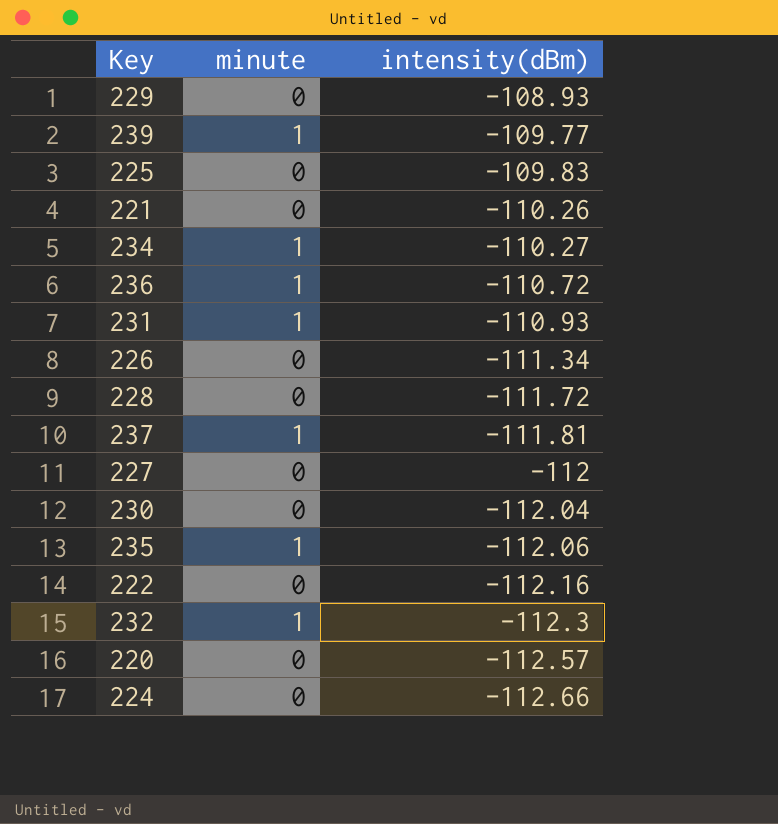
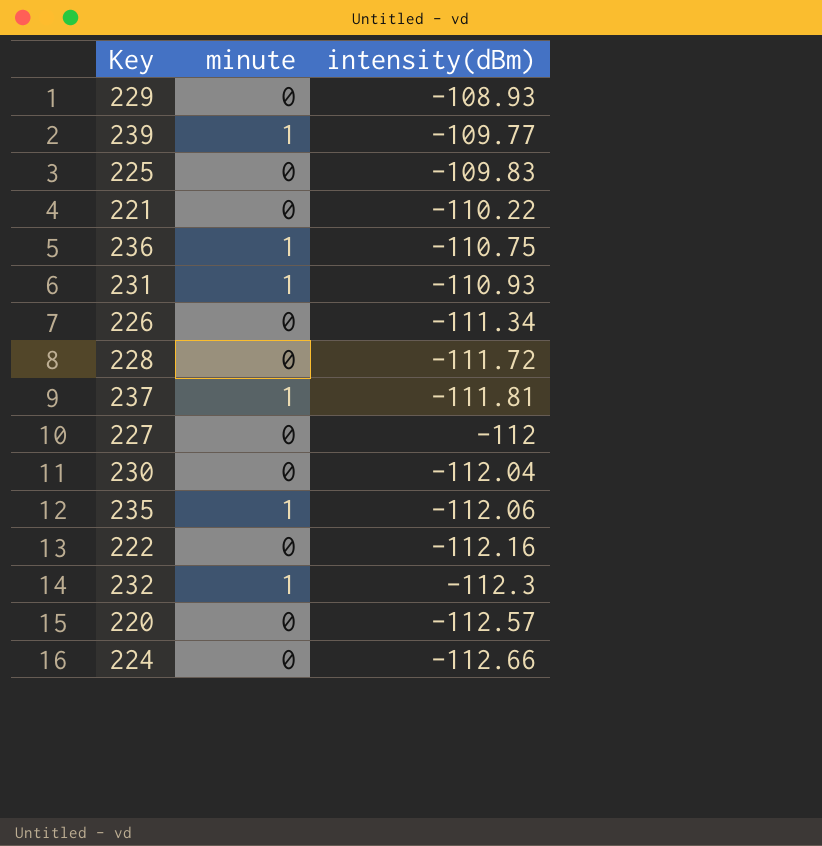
row 234: 1 | -110.27 -> none
221 | intensity(dBm): -110.26 -> -110.22
236 | intensity(dBm): -110.72 -> -110.75

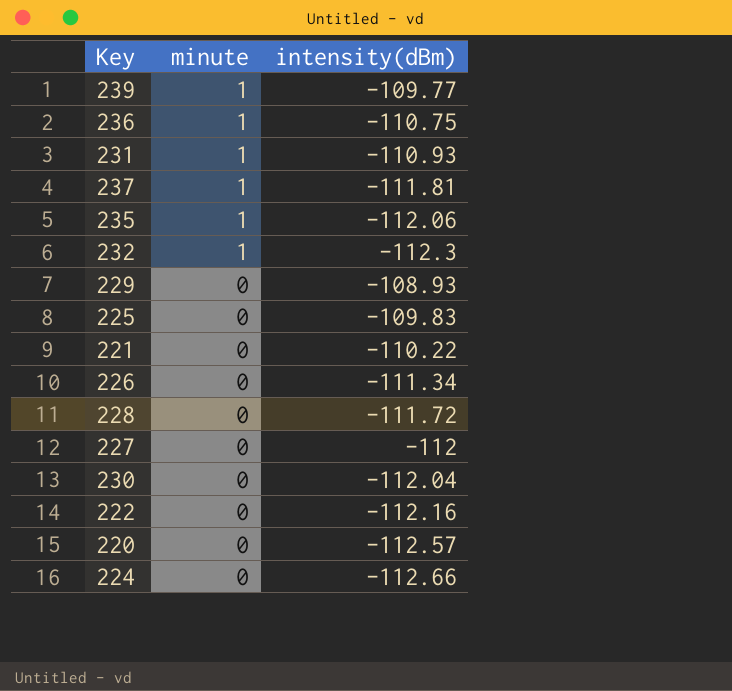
row order: intensity(dBm) descending -> minute descending

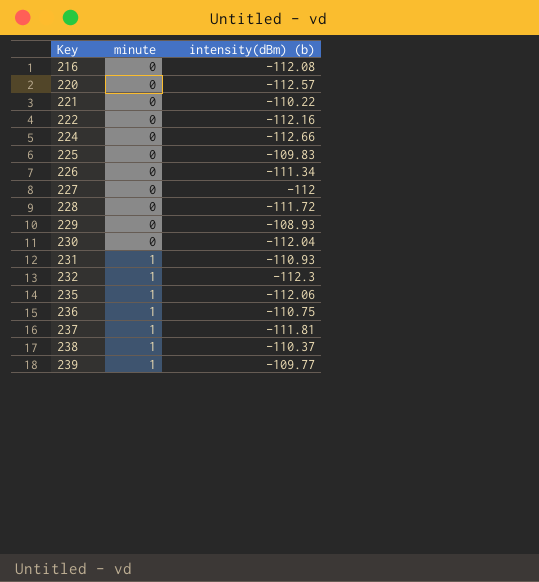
row order: minute descending -> Key ascending
column name: intensity(dBm) -> intensity(dBm) (b)
row 216: none -> 0 | -112.08
row 238: none -> 1 | -110.37

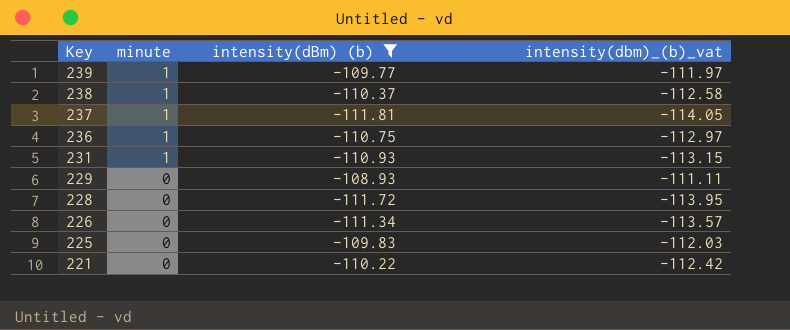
filter: none -> intensity(dBm) (b) >= -111.81
row order: Key ascending -> Key descending
column intensity(dbm)_(b)_vat | formula: none -> [intensity(dBm) (b)] * 1.02

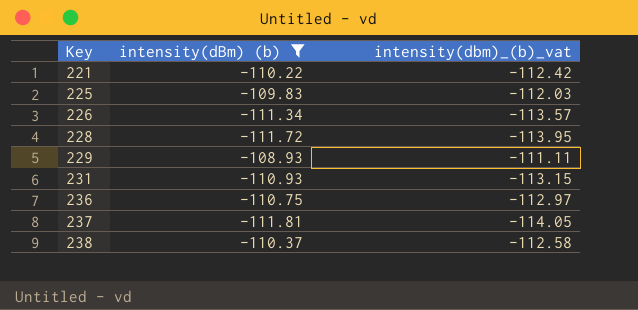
row order: Key descending -> Key ascending
column minute | position: 2 -> none
row 239: 1 | -109.77 | -111.97 -> none

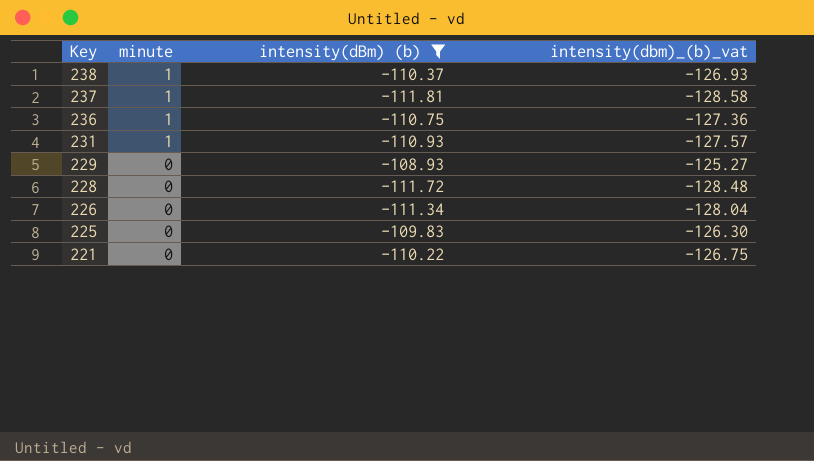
row order: Key ascending -> Key descending
column minute | position: none -> 2
column intensity(dbm)_(b)_vat | formula: [intensity(dBm) (b)] * 1.02 -> [intensity(dBm) (b)] * 1.15

